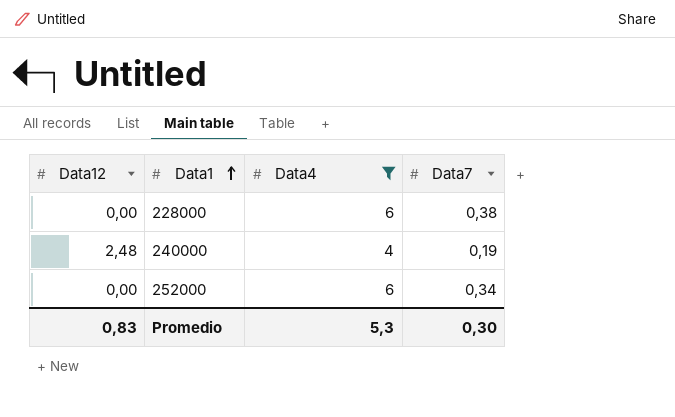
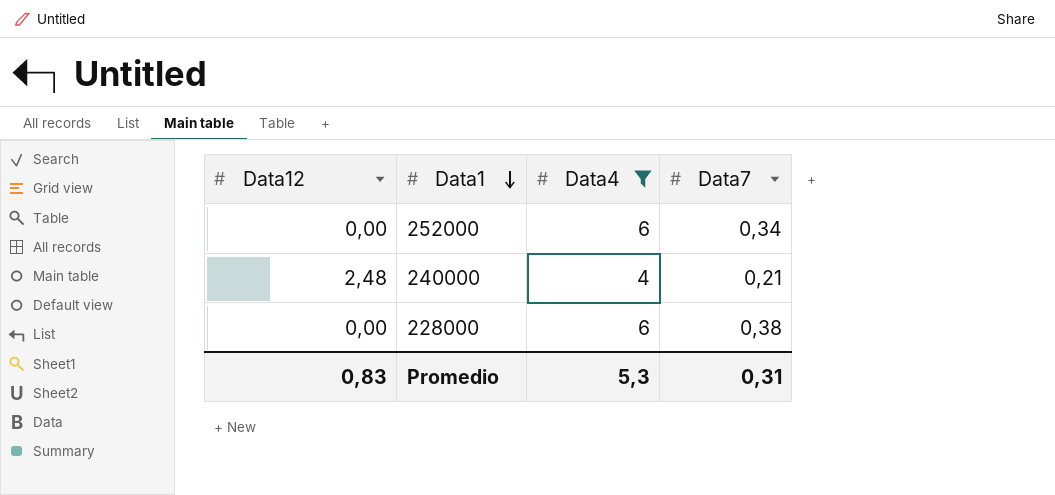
row order: Data1 ascending -> Data1 descending
240000 | Data7: 0,19 -> 0,21
Promedio | Data7: 0,30 -> 0,31

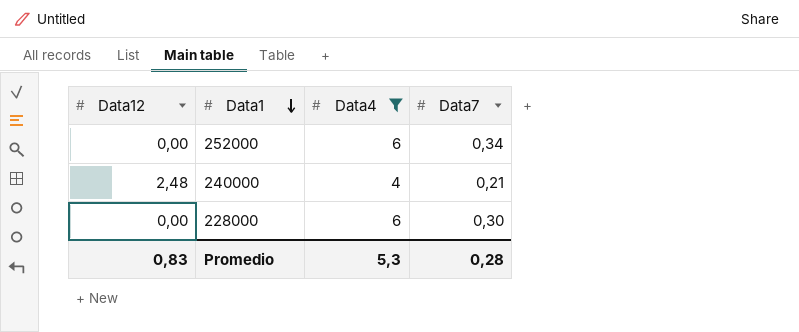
228000 | Data7: 0,38 -> 0,30
Promedio | Data7: 0,31 -> 0,28

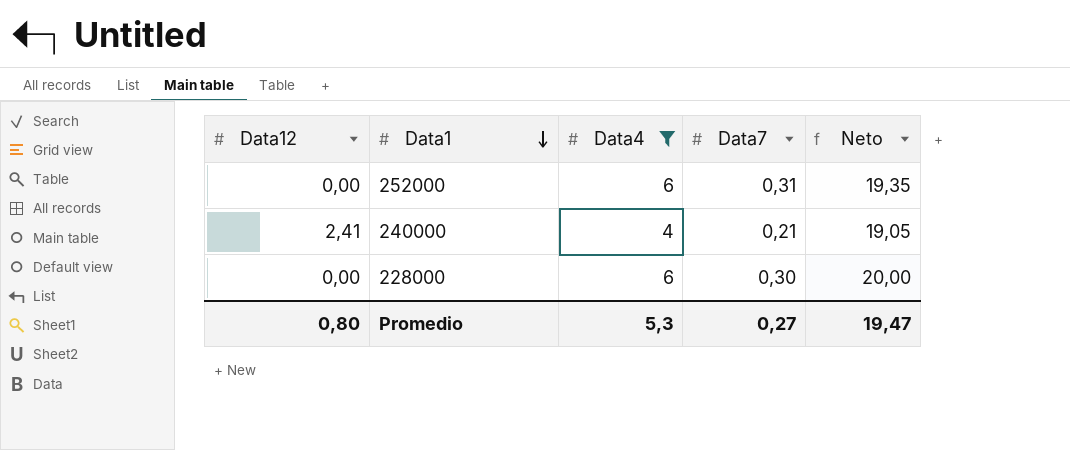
column Neto | formula: none -> [Data4] / [Data7]
252000 | Data7: 0,34 -> 0,31
240000 | Data12: 2,48 -> 2,41
Promedio | Data12: 0,83 -> 0,80
Promedio | Data7: 0,28 -> 0,27

